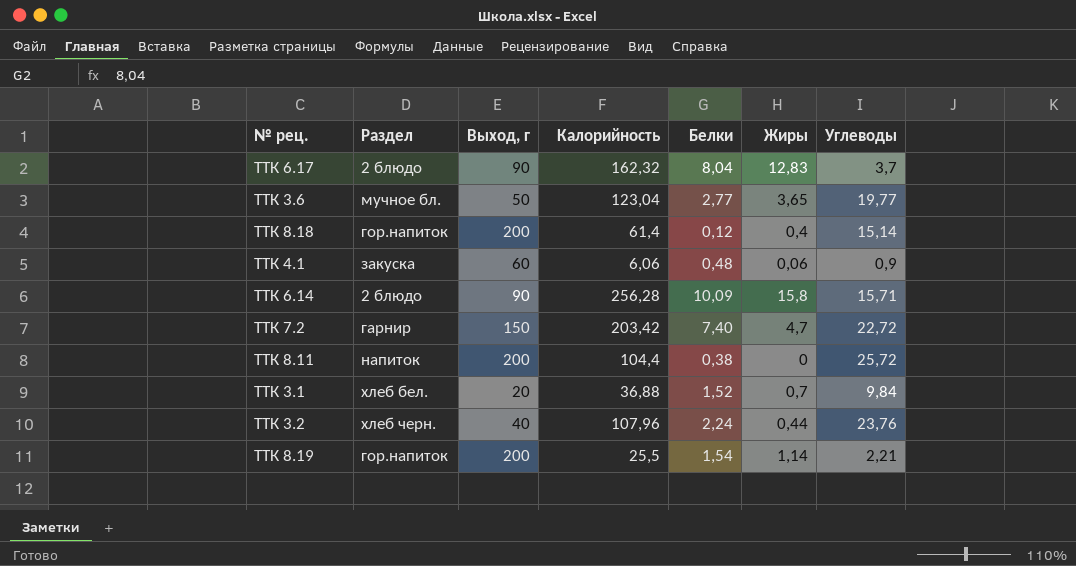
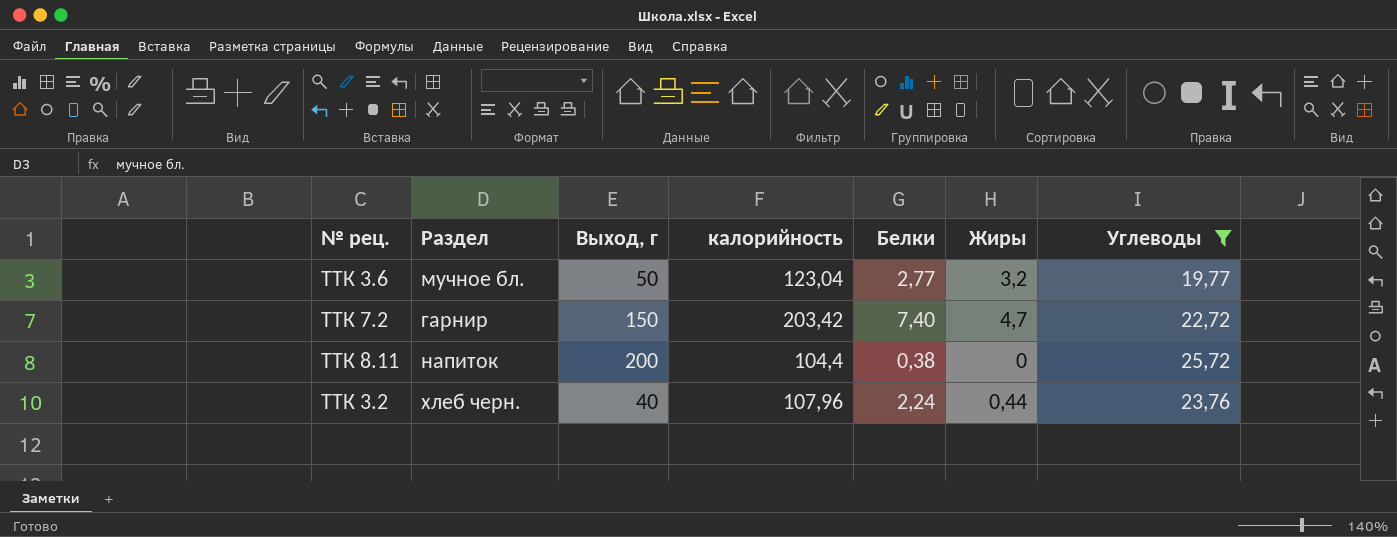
filter: none -> Углеводы >= 19,77
column name: Калорийность -> калорийность
ТТК 3.6 | Жиры: 3,65 -> 3,2

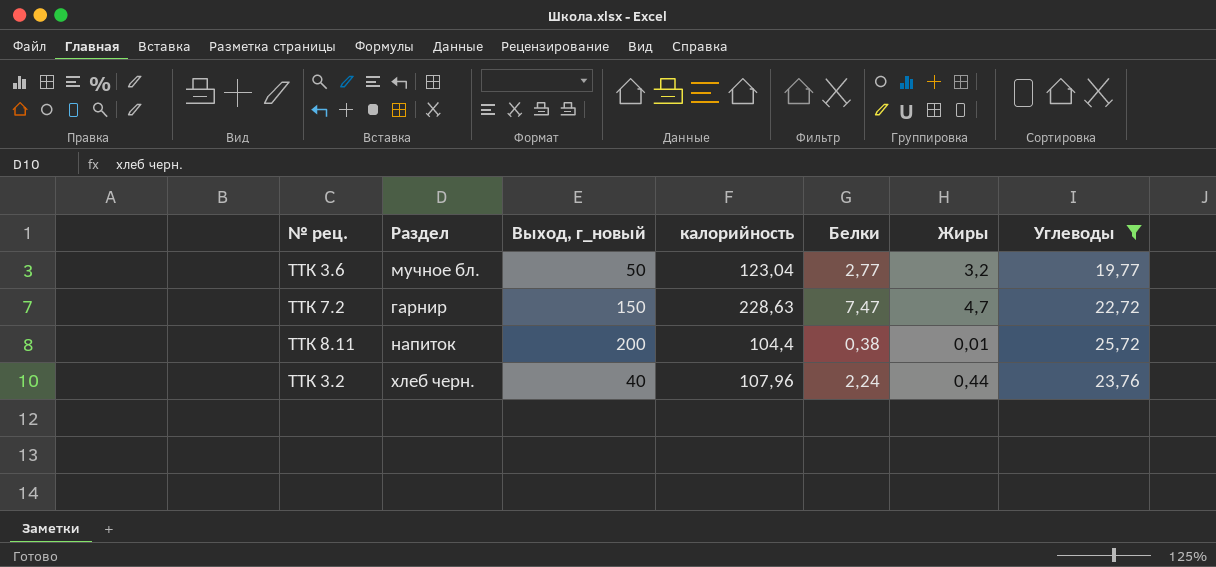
column name: Выход, г -> Выход, г_новый
ТТК 7.2 | калорийность: 203,42 -> 228,63
ТТК 7.2 | Белки: 7,40 -> 7,47
ТТК 8.11 | Жиры: 0 -> 0,01

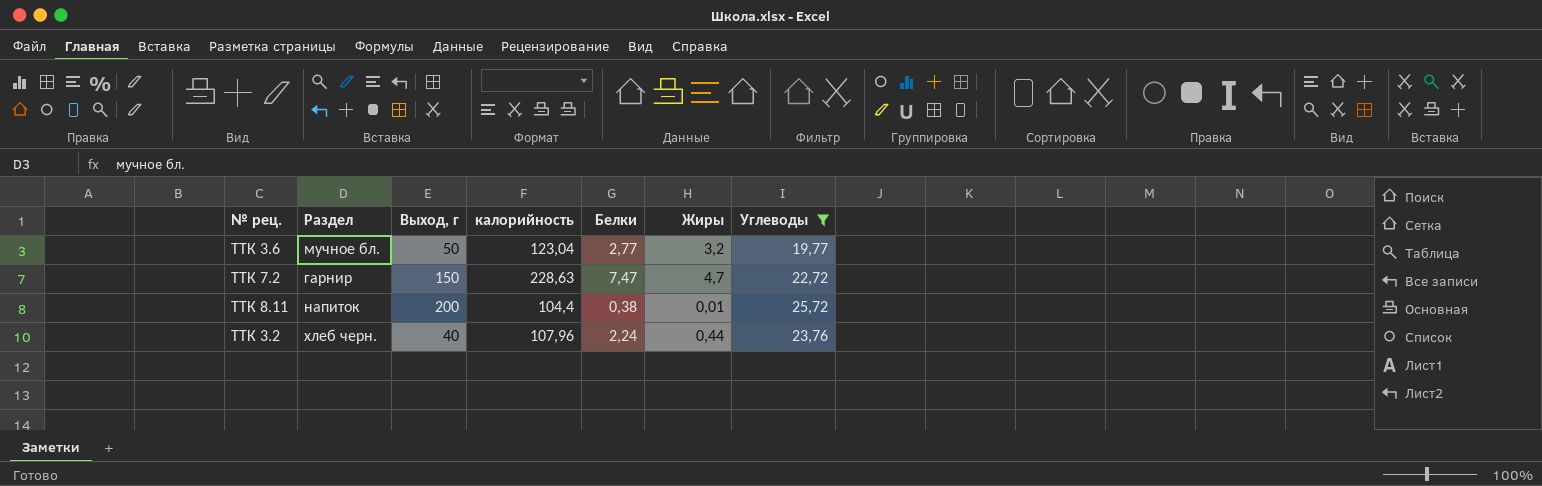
column name: Выход, г_новый -> Выход, г

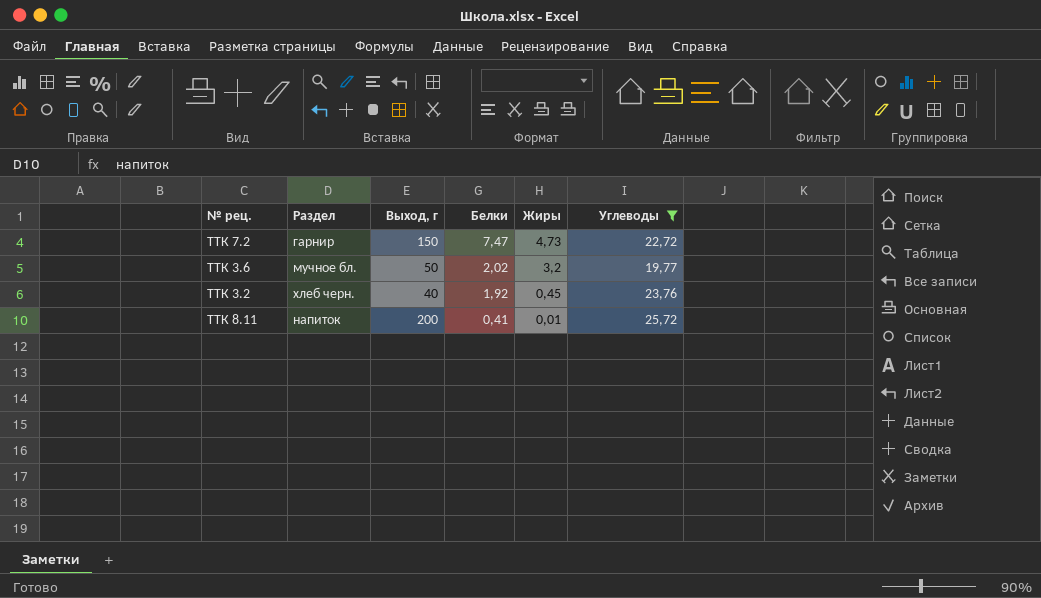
row order: none -> Белки descending
column калорийность | position: 4 -> none
ТТК 7.2 | Жиры: 4,7 -> 4,73
ТТК 3.6 | Белки: 2,77 -> 2,02
ТТК 3.2 | Белки: 2,24 -> 1,92
ТТК 3.2 | Жиры: 0,44 -> 0,45
ТТК 8.11 | Белки: 0,38 -> 0,41

